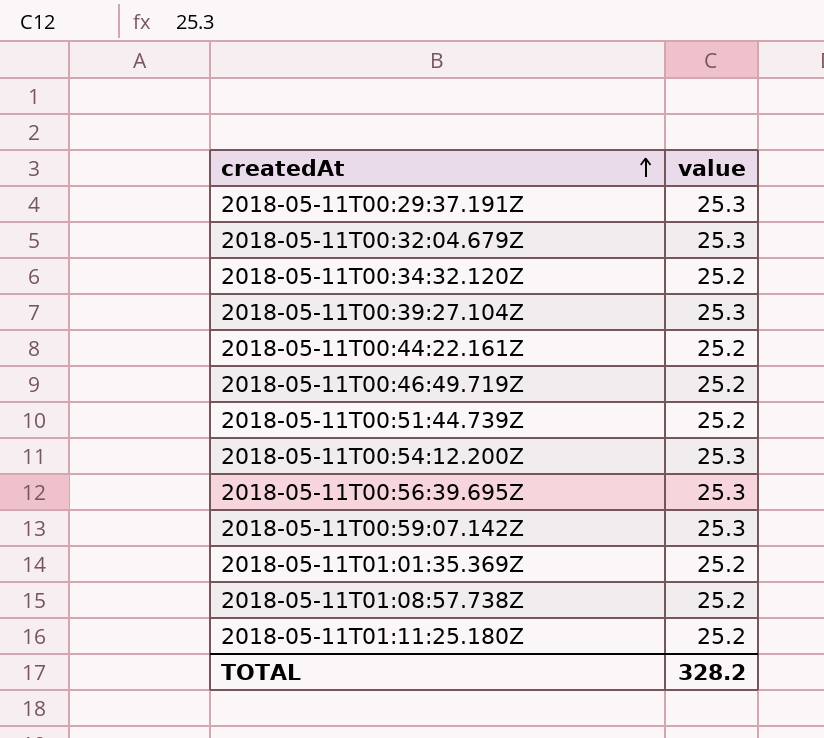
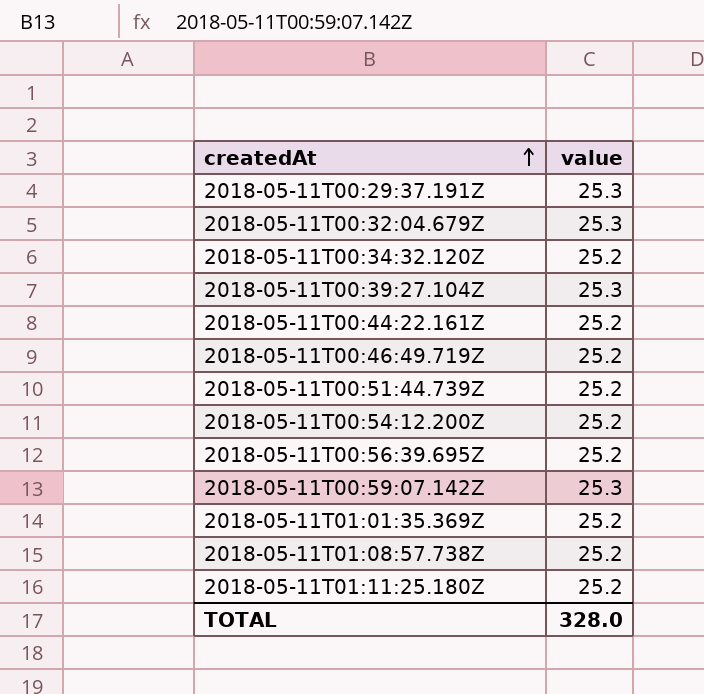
2018-05-11T00:54:12.200Z | value: 25.3 -> 25.2
2018-05-11T00:56:39.695Z | value: 25.3 -> 25.2
TOTAL | value: 328.2 -> 328.0

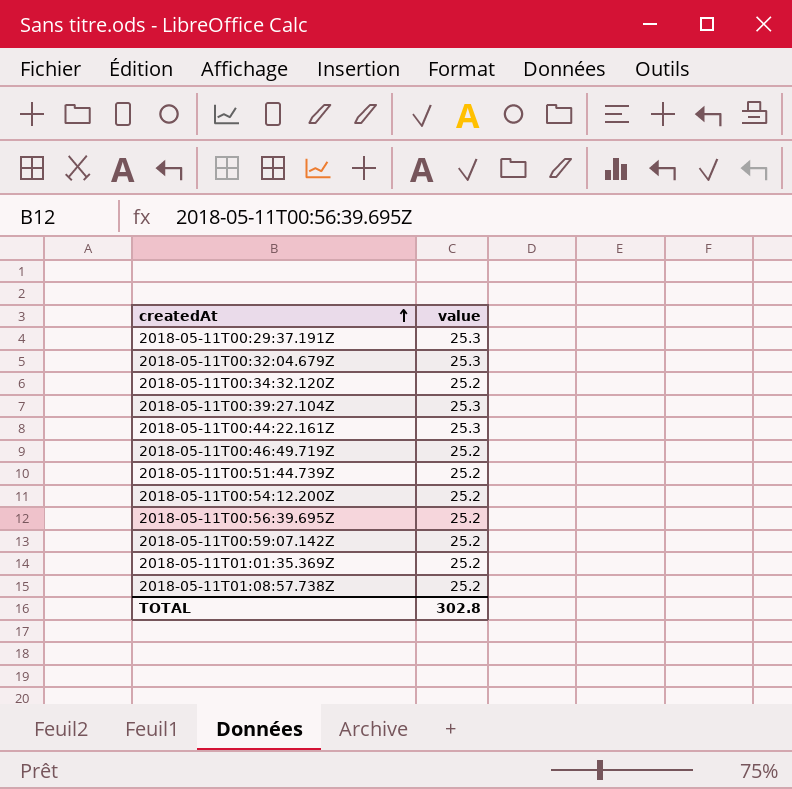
row 2018-05-11T01:11:25.180Z: 25.2 -> none
2018-05-11T00:44:22.161Z | value: 25.2 -> 25.3
2018-05-11T00:59:07.142Z | value: 25.3 -> 25.2
TOTAL | value: 328.0 -> 302.8

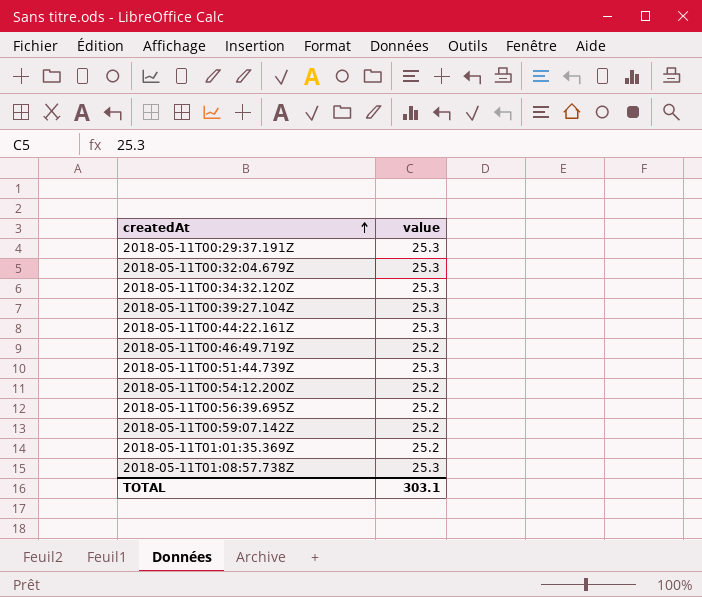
2018-05-11T00:34:32.120Z | value: 25.2 -> 25.3
2018-05-11T00:51:44.739Z | value: 25.2 -> 25.3
2018-05-11T01:08:57.738Z | value: 25.2 -> 25.3
TOTAL | value: 302.8 -> 303.1

